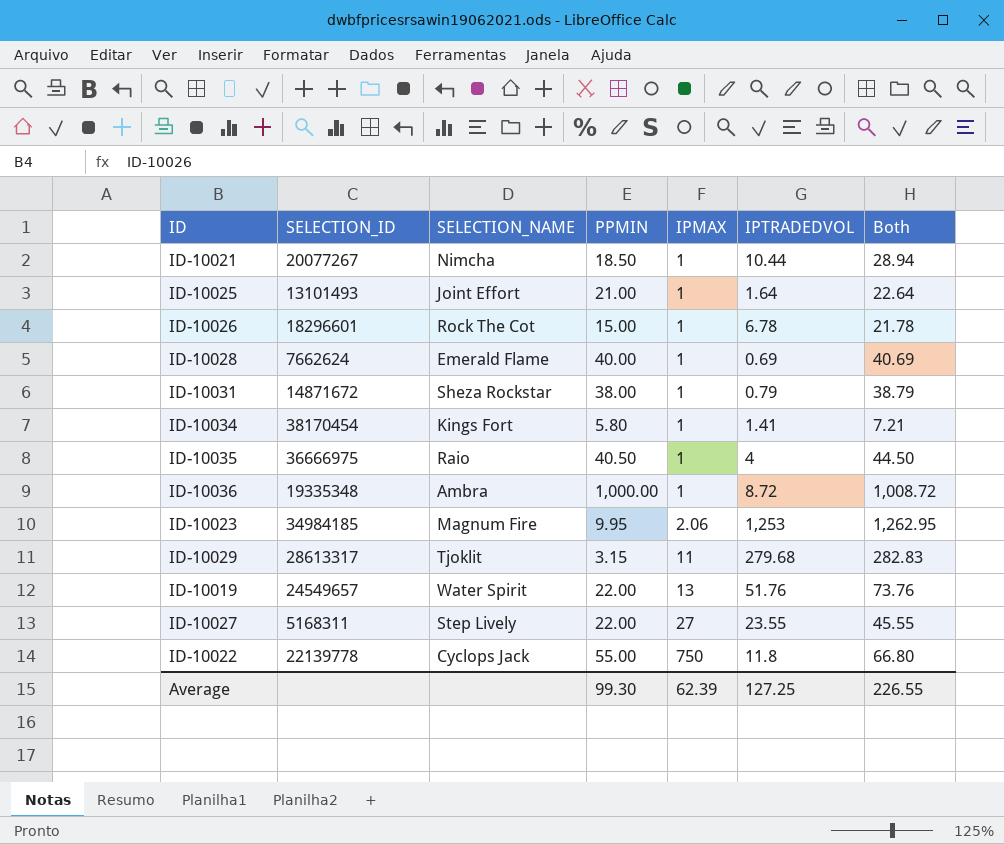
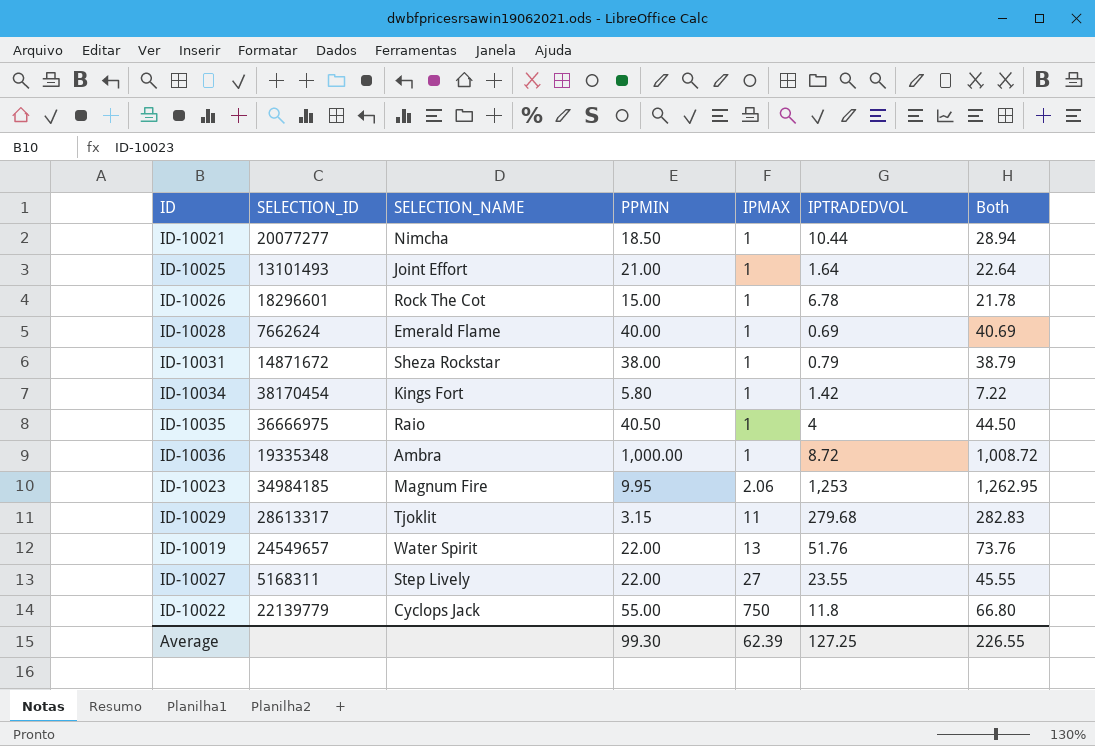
ID-10021 | SELECTION_ID: 20077267 -> 20077277
ID-10034 | IPTRADEDVOL: 1.41 -> 1.42
ID-10034 | Both: 7.21 -> 7.22
ID-10022 | SELECTION_ID: 22139778 -> 22139779

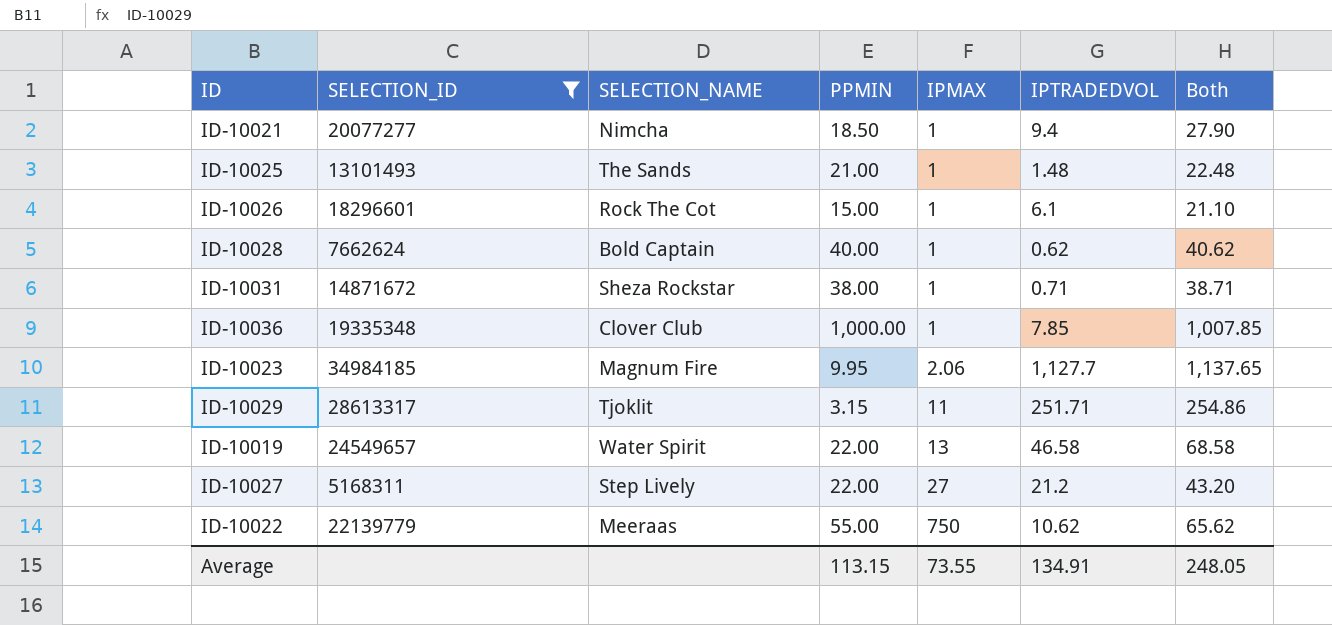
filter: none -> SELECTION_ID <= 34984185
ID-10021 | IPTRADEDVOL: 10.44 -> 9.4
ID-10021 | Both: 28.94 -> 27.90
ID-10025 | SELECTION_NAME: Joint Effort -> The Sands
ID-10025 | IPTRADEDVOL: 1.64 -> 1.48
ID-10025 | Both: 22.64 -> 22.48
ID-10026 | IPTRADEDVOL: 6.78 -> 6.1
ID-10026 | Both: 21.78 -> 21.10
ID-10028 | SELECTION_NAME: Emerald Flame -> Bold Captain
ID-10028 | IPTRADEDVOL: 0.69 -> 0.62
ID-10028 | Both: 40.69 -> 40.62
ID-10031 | IPTRADEDVOL: 0.79 -> 0.71
ID-10031 | Both: 38.79 -> 38.71
ID-10036 | SELECTION_NAME: Ambra -> Clover Club
ID-10036 | IPTRADEDVOL: 8.72 -> 7.85
ID-10036 | Both: 1,008.72 -> 1,007.85
ID-10023 | IPTRADEDVOL: 1,253 -> 1,127.7
ID-10023 | Both: 1,262.95 -> 1,137.65
ID-10029 | IPTRADEDVOL: 279.68 -> 251.71
ID-10029 | Both: 282.83 -> 254.86
ID-10019 | IPTRADEDVOL: 51.76 -> 46.58
ID-10019 | Both: 73.76 -> 68.58
ID-10027 | IPTRADEDVOL: 23.55 -> 21.2
ID-10027 | Both: 45.55 -> 43.20
ID-10022 | SELECTION_NAME: Cyclops Jack -> Meeraas
ID-10022 | IPTRADEDVOL: 11.8 -> 10.62
ID-10022 | Both: 66.80 -> 65.62
Average | PPMIN: 99.30 -> 113.15
Average | IPMAX: 62.39 -> 73.55
Average | IPTRADEDVOL: 127.25 -> 134.91
Average | Both: 226.55 -> 248.05

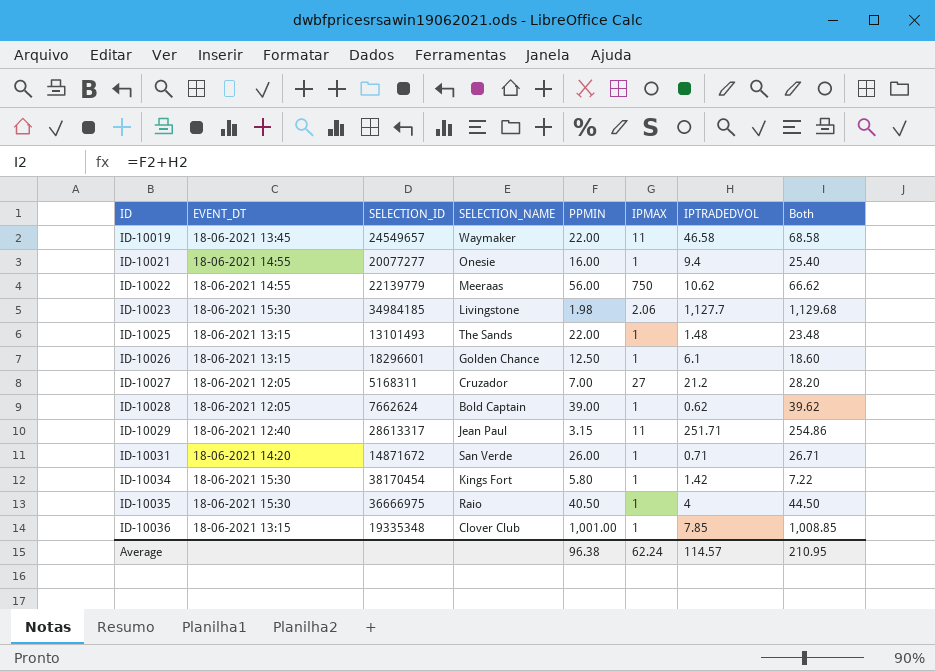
filter: SELECTION_ID <= 34984185 -> none
row order: IPMAX ascending -> ID ascending
column EVENT_DT | position: none -> 2
ID-10019 | SELECTION_NAME: Water Spirit -> Waymaker
ID-10019 | IPMAX: 13 -> 11
ID-10021 | SELECTION_NAME: Nimcha -> Onesie
ID-10021 | PPMIN: 18.50 -> 16.00
ID-10021 | Both: 27.90 -> 25.40
ID-10022 | PPMIN: 55.00 -> 56.00
ID-10022 | Both: 65.62 -> 66.62
ID-10023 | SELECTION_NAME: Magnum Fire -> Livingstone
ID-10023 | PPMIN: 9.95 -> 1.98
ID-10023 | Both: 1,137.65 -> 1,129.68
ID-10025 | PPMIN: 21.00 -> 22.00
ID-10025 | Both: 22.48 -> 23.48
ID-10026 | SELECTION_NAME: Rock The Cot -> Golden Chance
ID-10026 | PPMIN: 15.00 -> 12.50
ID-10026 | Both: 21.10 -> 18.60
ID-10027 | SELECTION_NAME: Step Lively -> Cruzador
ID-10027 | PPMIN: 22.00 -> 7.00
ID-10027 | Both: 43.20 -> 28.20
ID-10028 | PPMIN: 40.00 -> 39.00
ID-10028 | Both: 40.62 -> 39.62
ID-10029 | SELECTION_NAME: Tjoklit -> Jean Paul
ID-10031 | SELECTION_NAME: Sheza Rockstar -> San Verde
ID-10031 | PPMIN: 38.00 -> 26.00
ID-10031 | Both: 38.71 -> 26.71
ID-10036 | PPMIN: 1,000.00 -> 1,001.00
ID-10036 | Both: 1,007.85 -> 1,008.85
Average | PPMIN: 113.15 -> 96.38
Average | IPMAX: 73.55 -> 62.24
Average | IPTRADEDVOL: 134.91 -> 114.57
Average | Both: 248.05 -> 210.95

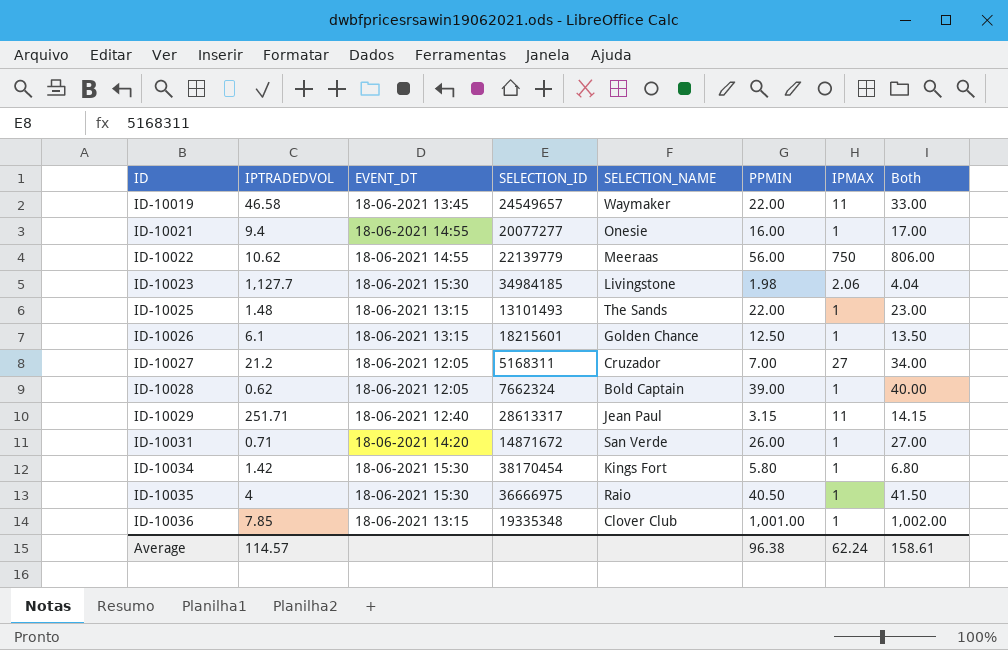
column IPTRADEDVOL | position: 7 -> 2
column Both | formula: [PPMIN] + [IPTRADEDVOL] -> [PPMIN] + [IPMAX]
ID-10026 | SELECTION_ID: 18296601 -> 18215601
ID-10028 | SELECTION_ID: 7662624 -> 7662324
Average | Both: 210.95 -> 158.61

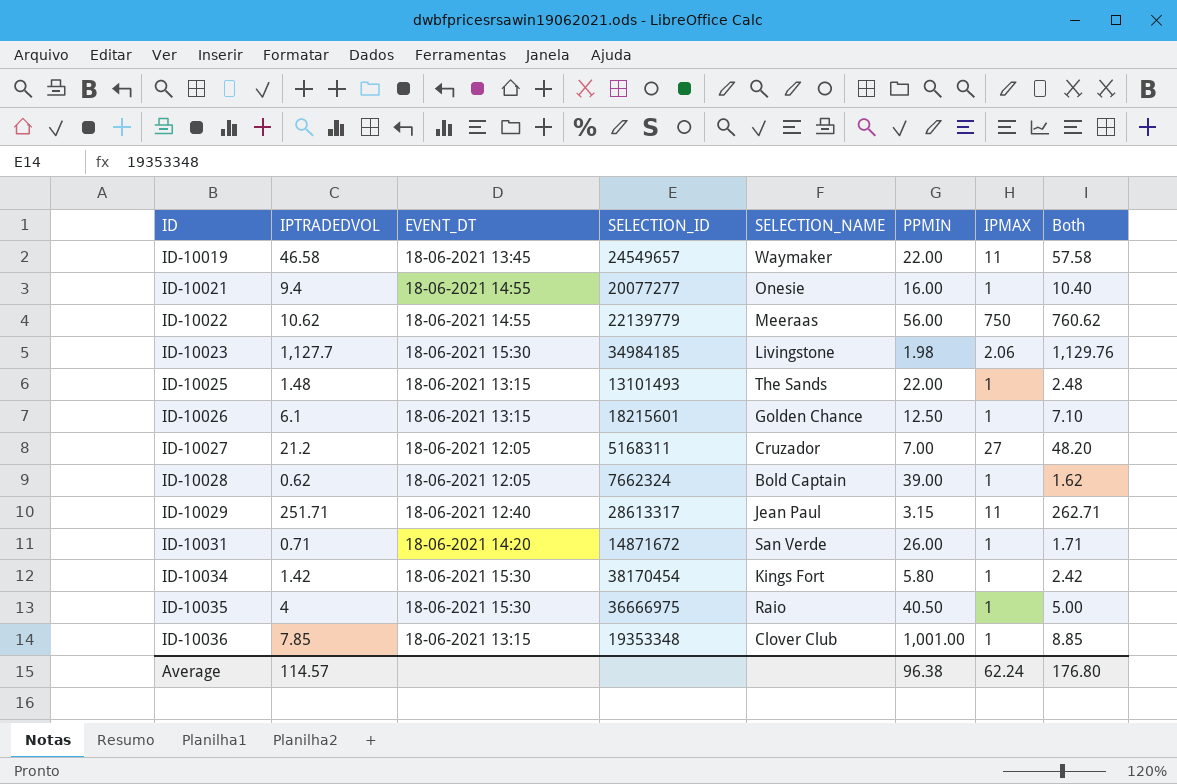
column Both | formula: [PPMIN] + [IPMAX] -> [IPTRADEDVOL] + [IPMAX]
ID-10036 | SELECTION_ID: 19335348 -> 19353348
Average | Both: 158.61 -> 176.80

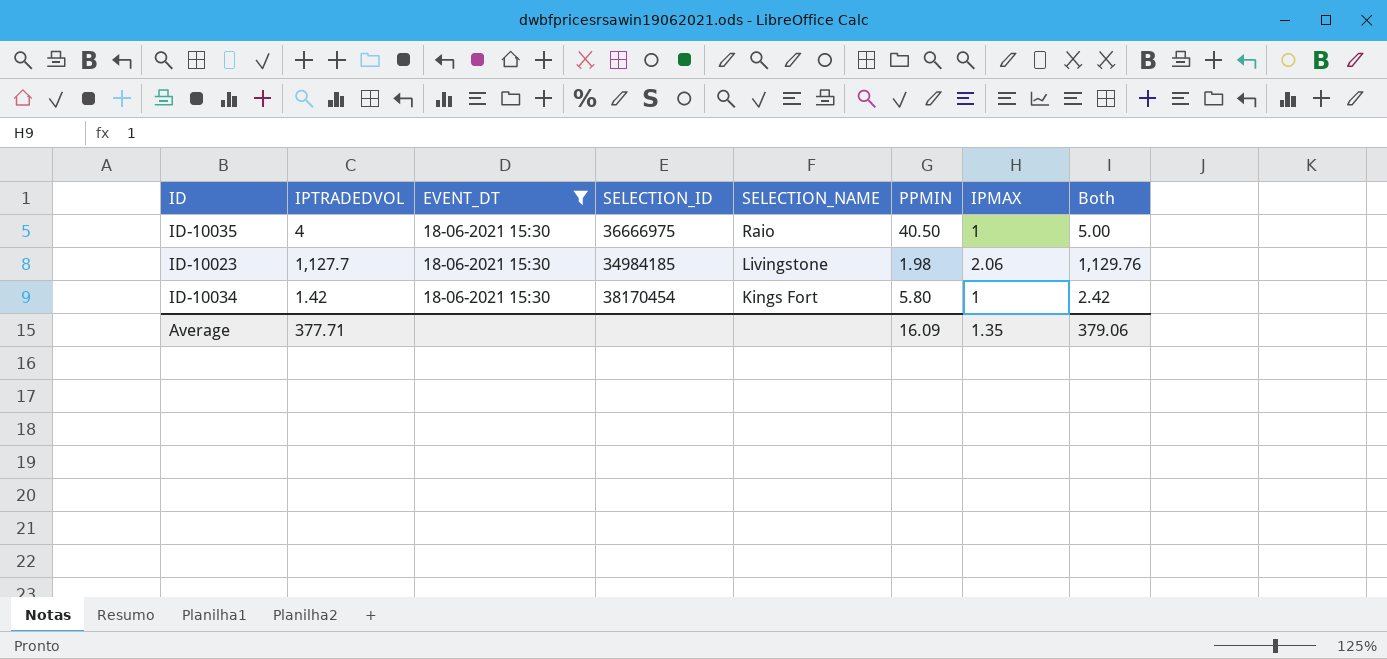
filter: none -> EVENT_DT = 18-06-2021 15:30
row order: ID ascending -> SELECTION_NAME descending
Average | IPTRADEDVOL: 114.57 -> 377.71
Average | PPMIN: 96.38 -> 16.09
Average | IPMAX: 62.24 -> 1.35
Average | Both: 176.80 -> 379.06

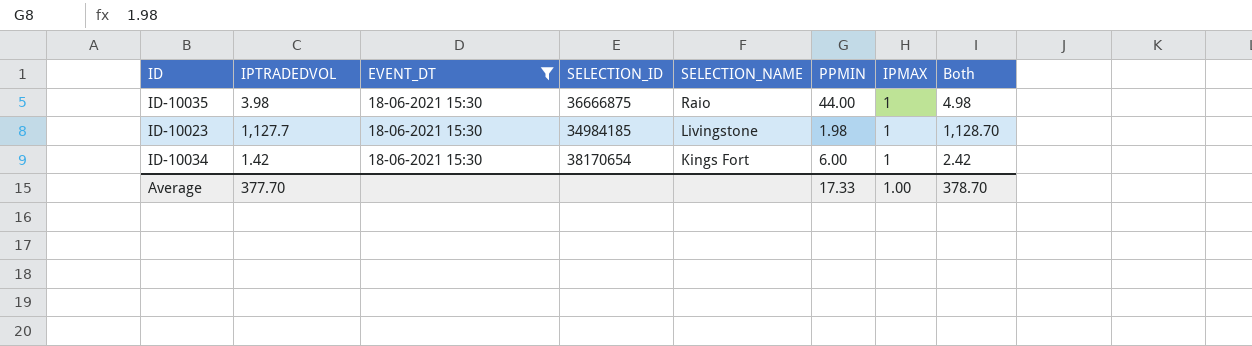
ID-10035 | IPTRADEDVOL: 4 -> 3.98
ID-10035 | SELECTION_ID: 36666975 -> 36666875
ID-10035 | PPMIN: 40.50 -> 44.00
ID-10035 | Both: 5.00 -> 4.98
ID-10023 | IPMAX: 2.06 -> 1
ID-10023 | Both: 1,129.76 -> 1,128.70
ID-10034 | SELECTION_ID: 38170454 -> 38170654
ID-10034 | PPMIN: 5.80 -> 6.00
Average | IPTRADEDVOL: 377.71 -> 377.70
Average | PPMIN: 16.09 -> 17.33
Average | IPMAX: 1.35 -> 1.00
Average | Both: 379.06 -> 378.70

